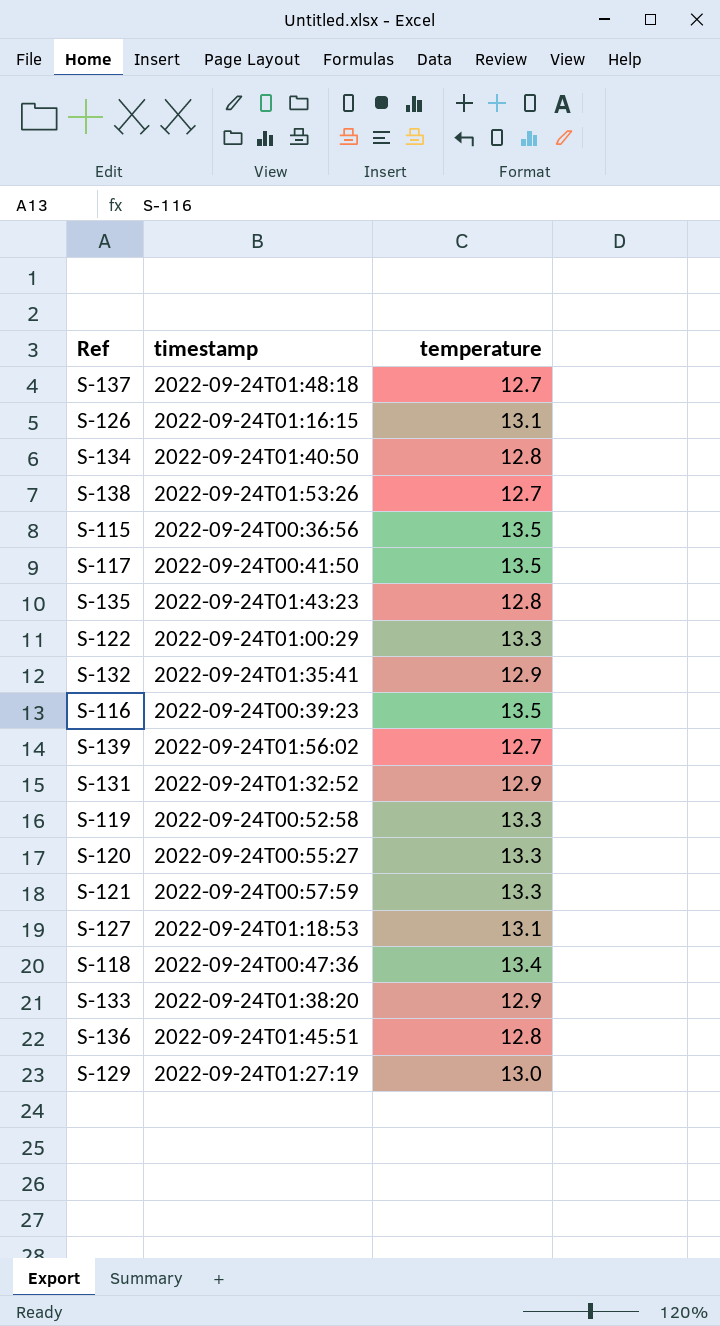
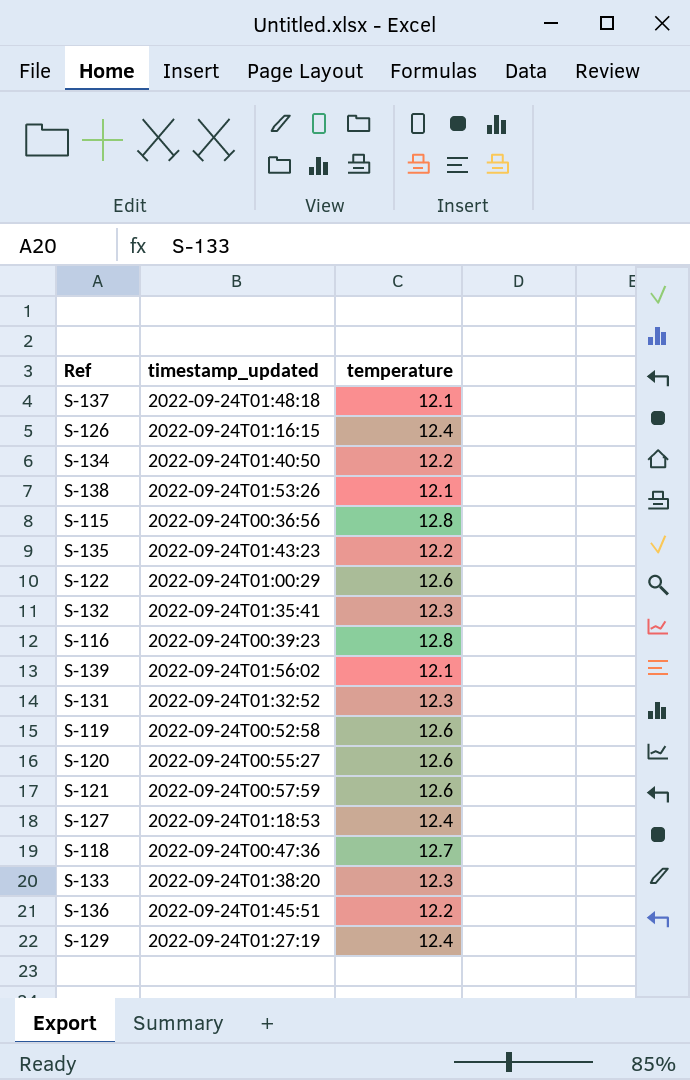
column name: timestamp -> timestamp_updated
row S-117: 2022-09-24T00:41:50 | 13.5 -> none
S-137 | temperature: 12.7 -> 12.1
S-126 | temperature: 13.1 -> 12.4
S-134 | temperature: 12.8 -> 12.2
S-138 | temperature: 12.7 -> 12.1
S-115 | temperature: 13.5 -> 12.8
S-135 | temperature: 12.8 -> 12.2
S-122 | temperature: 13.3 -> 12.6
S-132 | temperature: 12.9 -> 12.3
S-116 | temperature: 13.5 -> 12.8
S-139 | temperature: 12.7 -> 12.1
S-131 | temperature: 12.9 -> 12.3
S-119 | temperature: 13.3 -> 12.6
S-120 | temperature: 13.3 -> 12.6
S-121 | temperature: 13.3 -> 12.6
S-127 | temperature: 13.1 -> 12.4
S-118 | temperature: 13.4 -> 12.7
S-133 | temperature: 12.9 -> 12.3
S-136 | temperature: 12.8 -> 12.2
S-129 | temperature: 13.0 -> 12.4

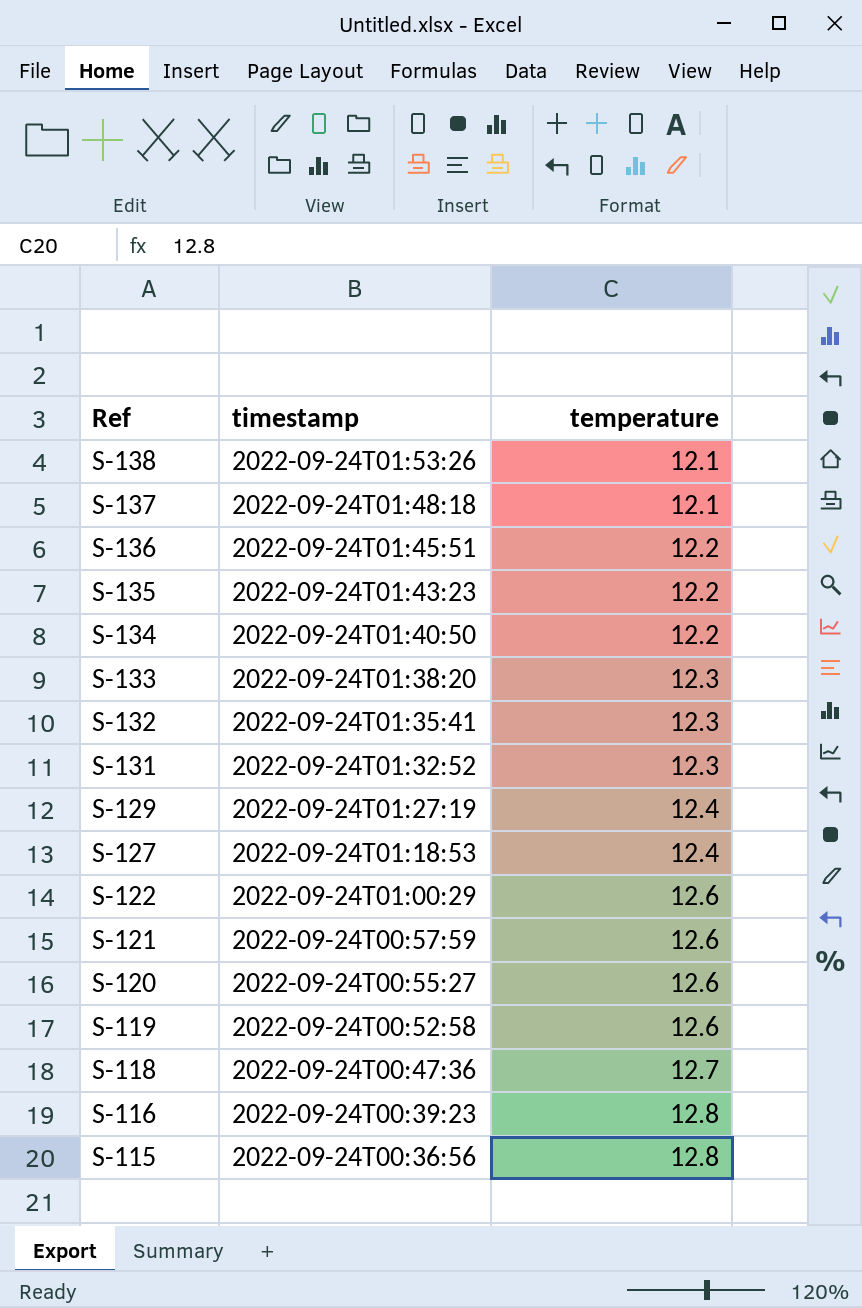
row order: none -> Ref descending
column name: timestamp_updated -> timestamp
row S-126: 2022-09-24T01:16:15 | 12.4 -> none
row S-139: 2022-09-24T01:56:02 | 12.1 -> none

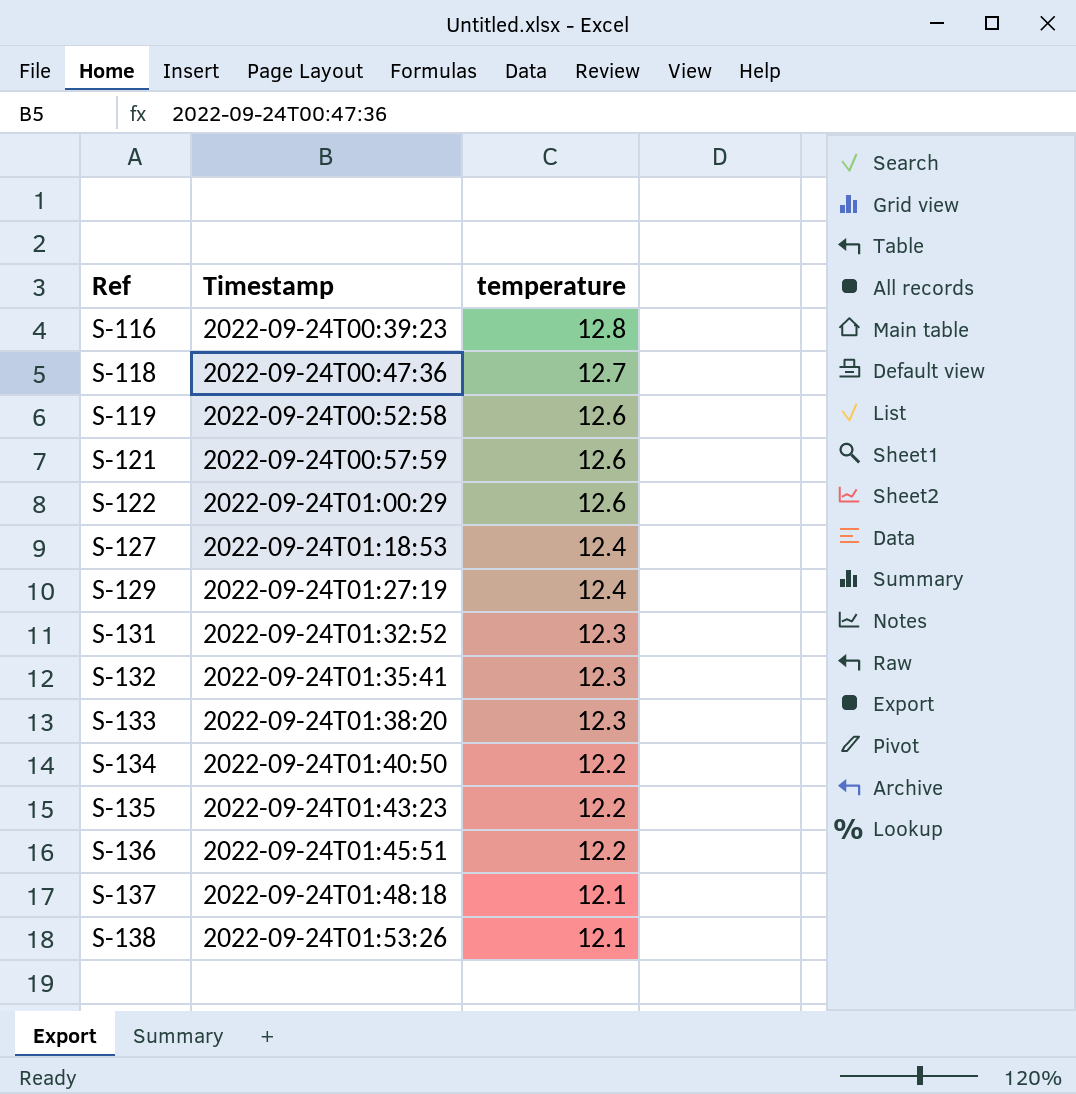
row order: Ref descending -> Ref ascending
column name: timestamp -> Timestamp
row S-120: 2022-09-24T00:55:27 | 12.6 -> none
row S-115: 2022-09-24T00:36:56 | 12.8 -> none

